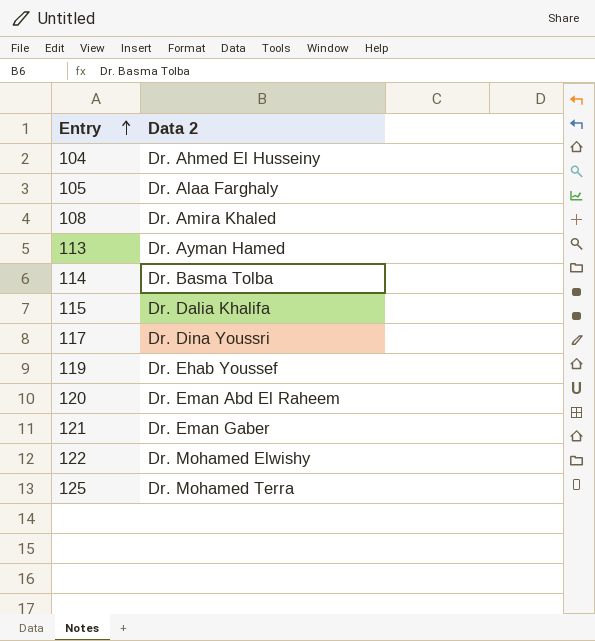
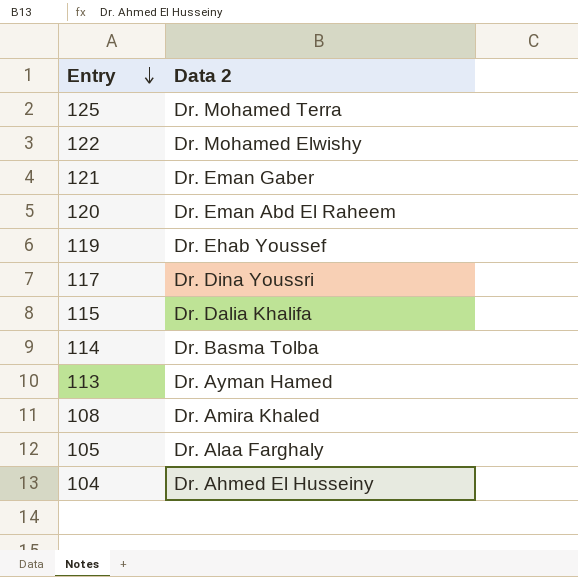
row order: Entry ascending -> Entry descending

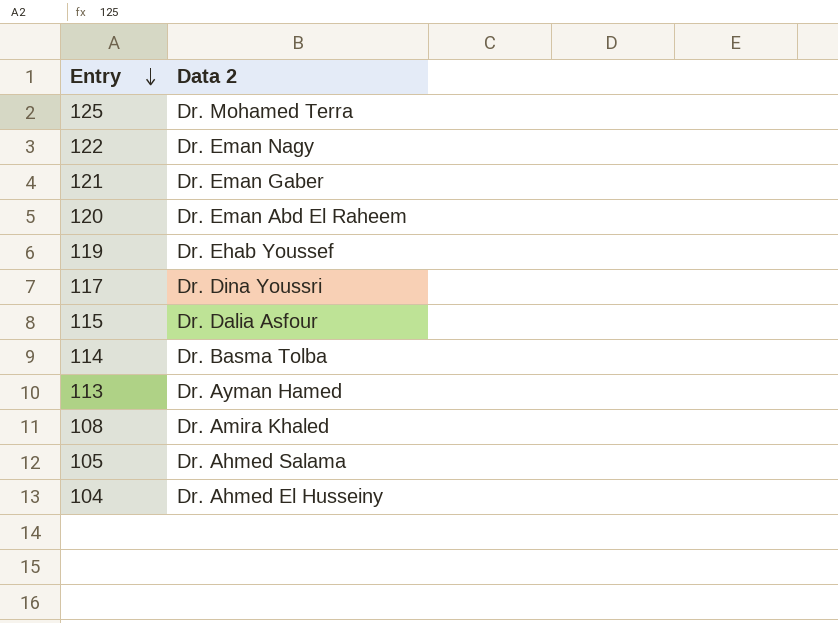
122 | Data 2: Dr. Mohamed Elwishy -> Dr. Eman Nagy
115 | Data 2: Dr. Dalia Khalifa -> Dr. Dalia Asfour
105 | Data 2: Dr. Alaa Farghaly -> Dr. Ahmed Salama

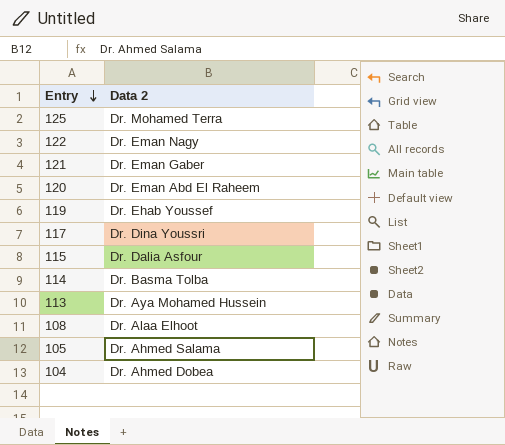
113 | Data 2: Dr. Ayman Hamed -> Dr. Aya Mohamed Hussein
108 | Data 2: Dr. Amira Khaled -> Dr. Alaa Elhoot
104 | Data 2: Dr. Ahmed El Husseiny -> Dr. Ahmed Dobea

